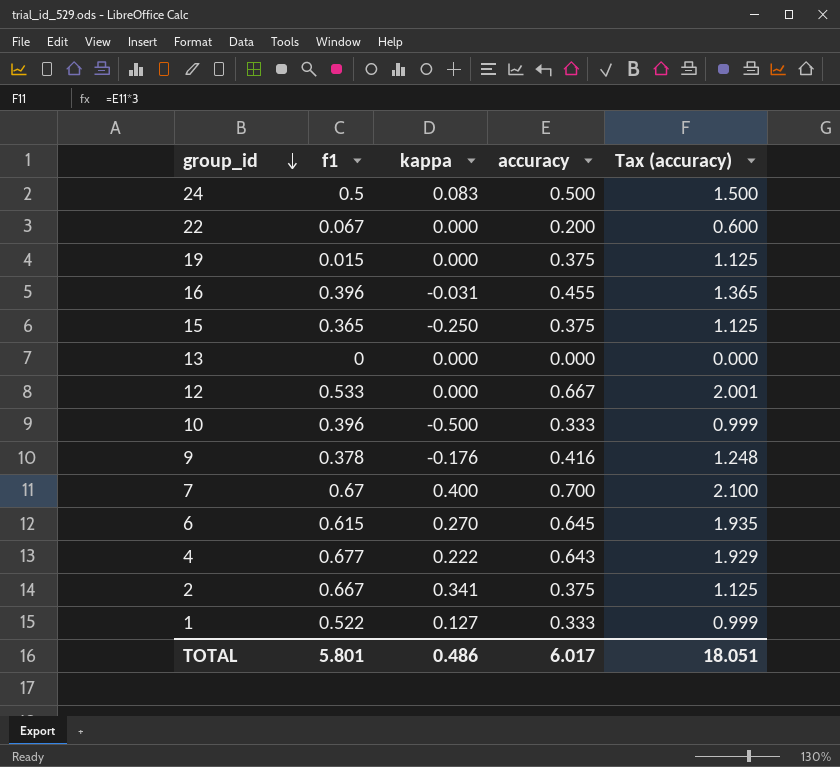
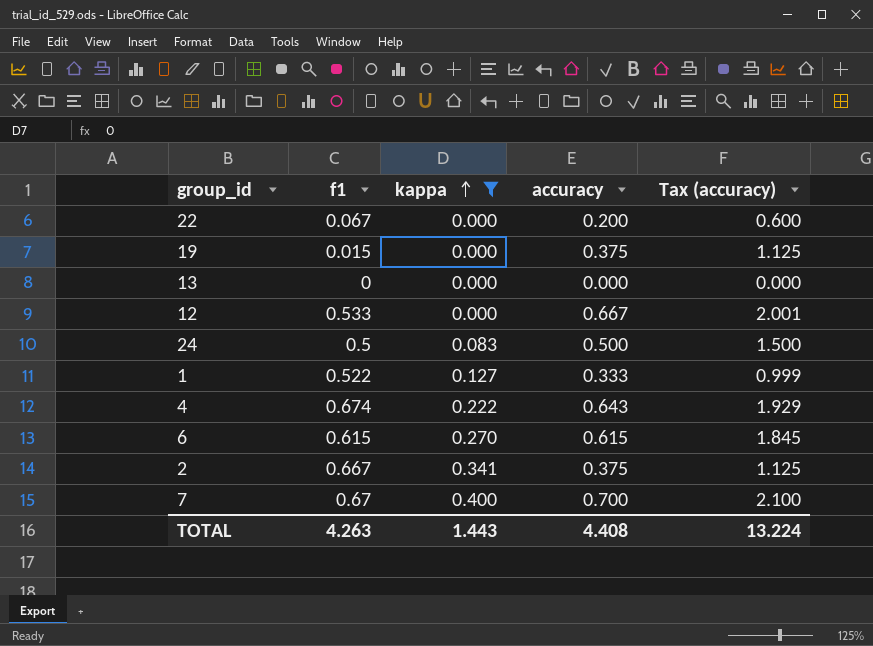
filter: none -> kappa >= 0.000
row order: group_id descending -> kappa ascending
4 | f1: 0.677 -> 0.674
6 | accuracy: 0.645 -> 0.615
6 | Tax (accuracy): 1.935 -> 1.845
TOTAL | f1: 5.801 -> 4.263
TOTAL | kappa: 0.486 -> 1.443
TOTAL | accuracy: 6.017 -> 4.408
TOTAL | Tax (accuracy): 18.051 -> 13.224

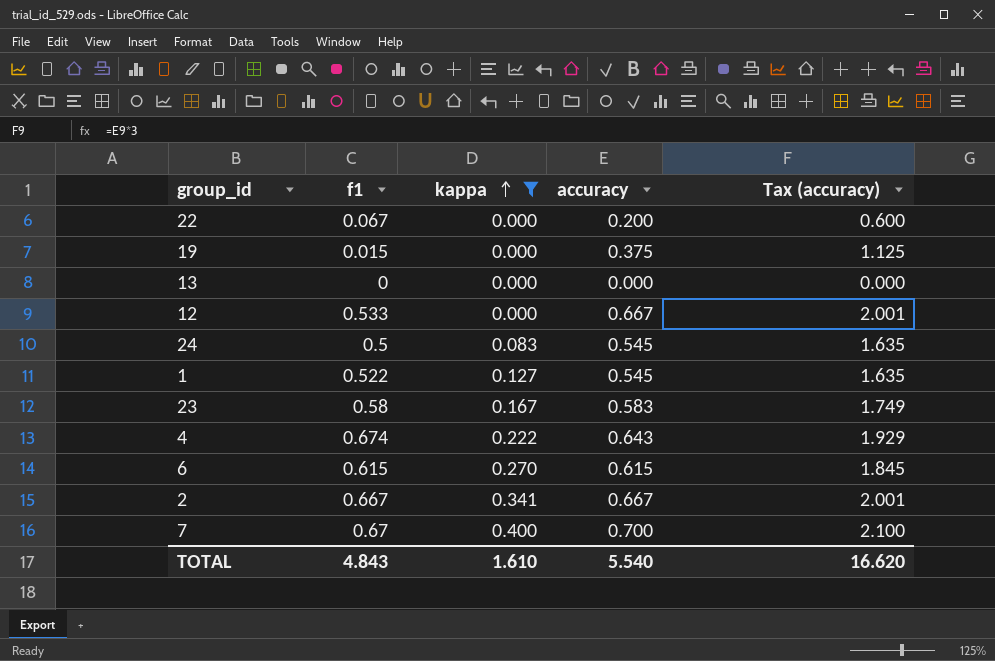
24 | accuracy: 0.500 -> 0.545
24 | Tax (accuracy): 1.500 -> 1.635
1 | accuracy: 0.333 -> 0.545
1 | Tax (accuracy): 0.999 -> 1.635
row 23: none -> 0.58 | 0.167 | 0.583 | 1.749
2 | accuracy: 0.375 -> 0.667
2 | Tax (accuracy): 1.125 -> 2.001
TOTAL | f1: 4.263 -> 4.843
TOTAL | kappa: 1.443 -> 1.610
TOTAL | accuracy: 4.408 -> 5.540
TOTAL | Tax (accuracy): 13.224 -> 16.620

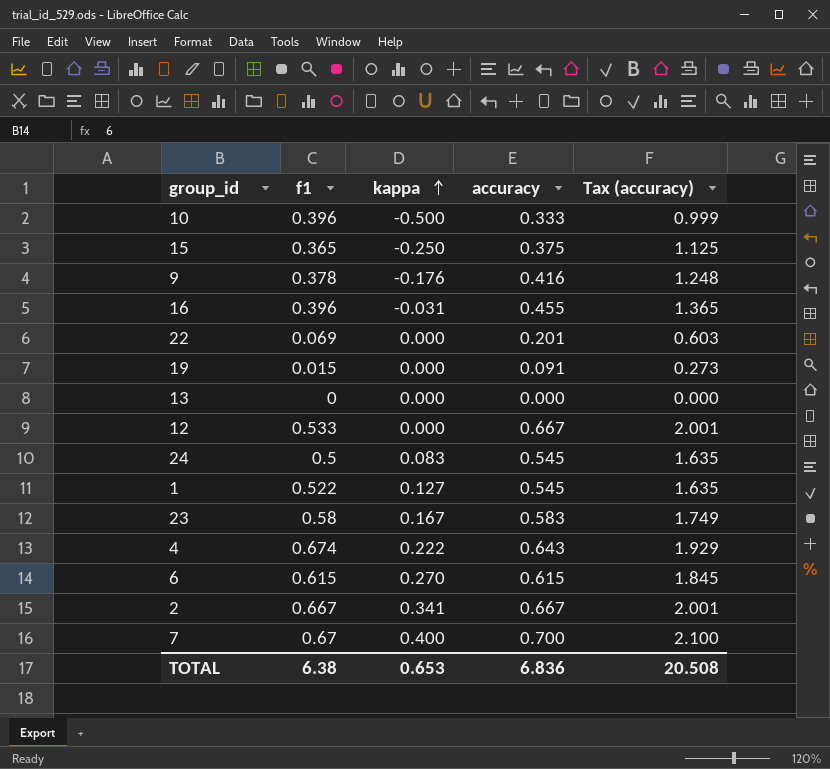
filter: kappa >= 0.000 -> none
22 | f1: 0.067 -> 0.069
22 | accuracy: 0.200 -> 0.201
22 | Tax (accuracy): 0.600 -> 0.603
19 | accuracy: 0.375 -> 0.091
19 | Tax (accuracy): 1.125 -> 0.273
TOTAL | f1: 4.843 -> 6.38
TOTAL | kappa: 1.610 -> 0.653
TOTAL | accuracy: 5.540 -> 6.836
TOTAL | Tax (accuracy): 16.620 -> 20.508

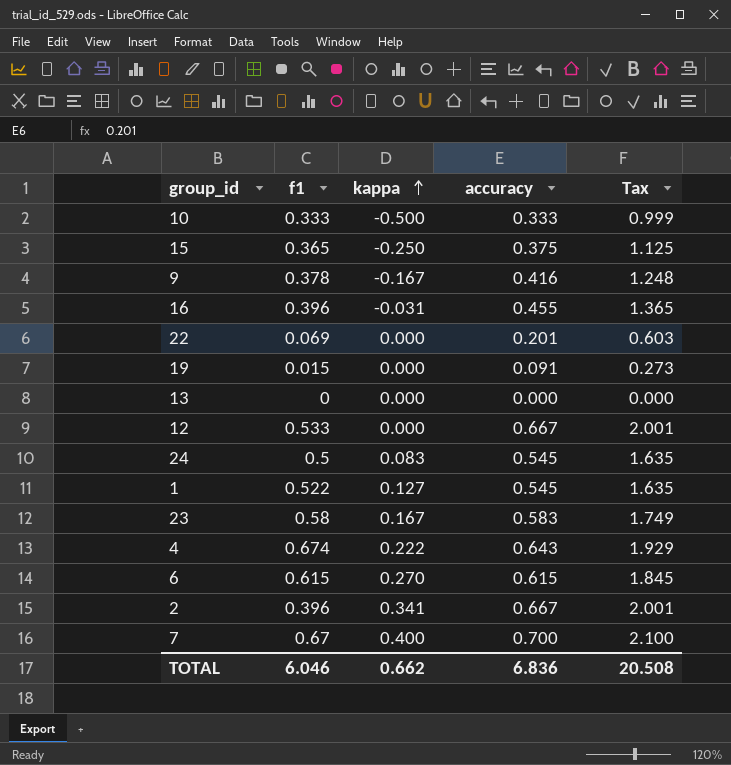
column name: Tax (accuracy) -> Tax
10 | f1: 0.396 -> 0.333
9 | kappa: -0.176 -> -0.167
2 | f1: 0.667 -> 0.396
TOTAL | f1: 6.38 -> 6.046
TOTAL | kappa: 0.653 -> 0.662

